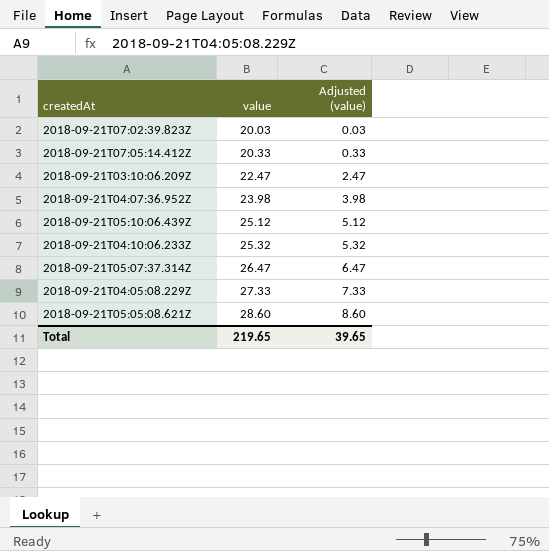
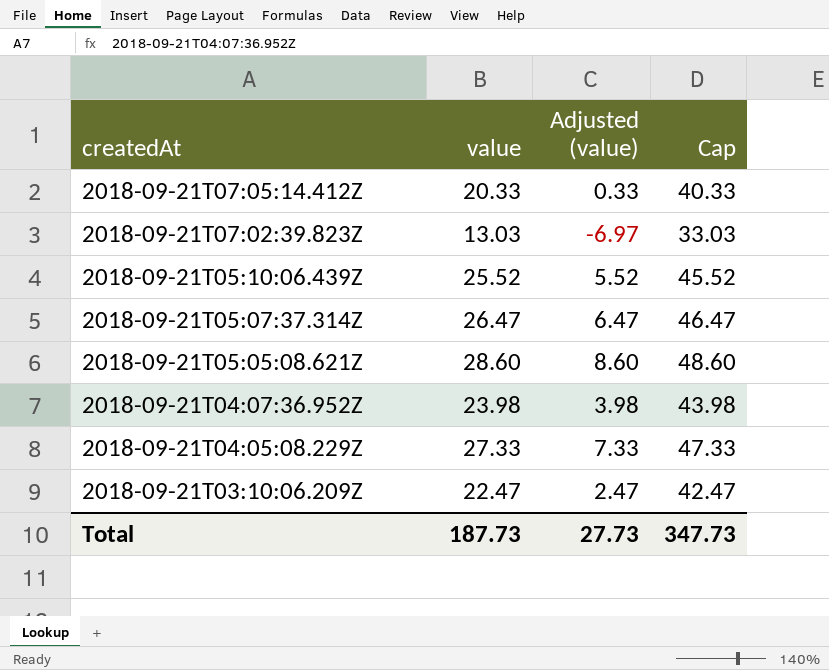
row order: value ascending -> createdAt descending
column Cap | formula: none -> [value] + 20
row 2018-09-21T04:10:06.233Z: 25.32 | 5.32 -> none
2018-09-21T07:02:39.823Z | value: 20.03 -> 13.03
2018-09-21T07:02:39.823Z | Adjusted (value): 0.03 -> -6.97
2018-09-21T05:10:06.439Z | value: 25.12 -> 25.52
2018-09-21T05:10:06.439Z | Adjusted (value): 5.12 -> 5.52
Total | value: 219.65 -> 187.73
Total | Adjusted (value): 39.65 -> 27.73

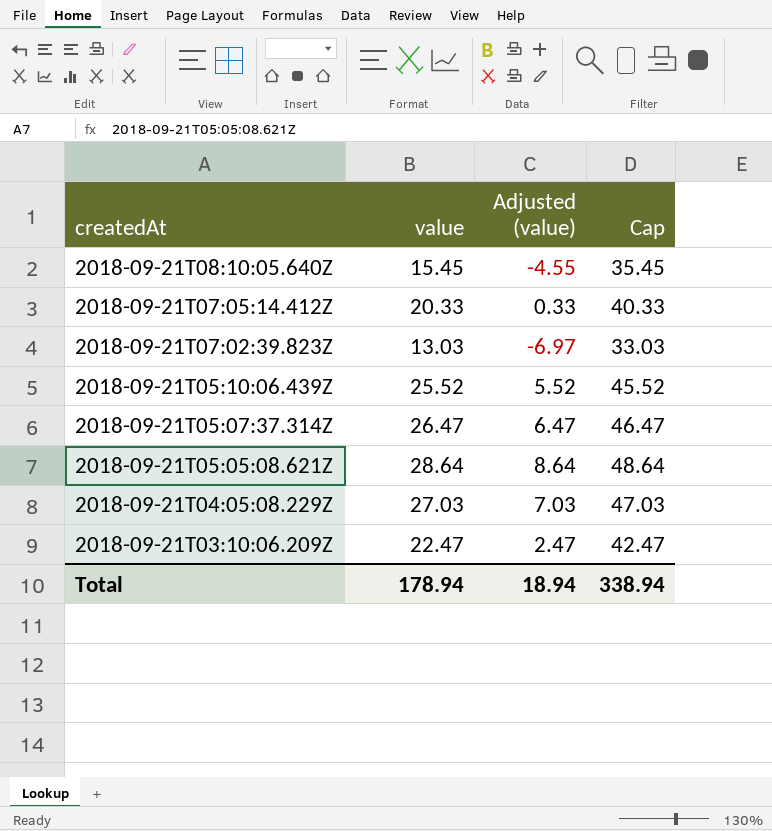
row 2018-09-21T04:07:36.952Z: 23.98 | 3.98 | 43.98 -> none
row 2018-09-21T08:10:05.640Z: none -> 15.45 | -4.55 | 35.45
2018-09-21T05:05:08.621Z | value: 28.60 -> 28.64
2018-09-21T05:05:08.621Z | Adjusted (value): 8.60 -> 8.64
2018-09-21T05:05:08.621Z | Cap: 48.60 -> 48.64
2018-09-21T04:05:08.229Z | value: 27.33 -> 27.03
2018-09-21T04:05:08.229Z | Adjusted (value): 7.33 -> 7.03
2018-09-21T04:05:08.229Z | Cap: 47.33 -> 47.03
Total | value: 187.73 -> 178.94
Total | Adjusted (value): 27.73 -> 18.94
Total | Cap: 347.73 -> 338.94

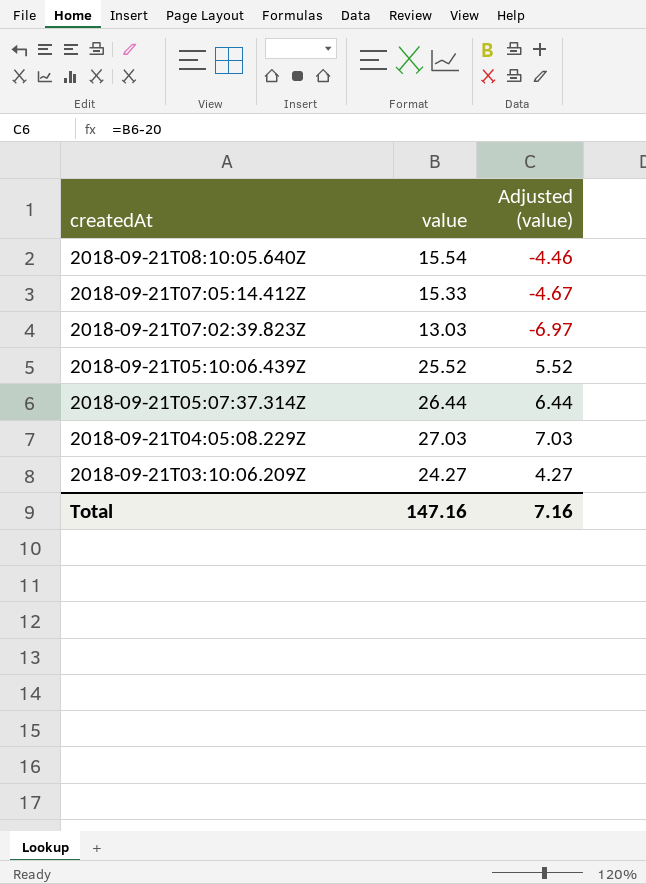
column Cap | formula: [value] + 20 -> none
row 2018-09-21T05:05:08.621Z: 28.64 | 8.64 | 48.64 -> none
2018-09-21T08:10:05.640Z | value: 15.45 -> 15.54
2018-09-21T08:10:05.640Z | Adjusted (value): -4.55 -> -4.46
2018-09-21T07:05:14.412Z | value: 20.33 -> 15.33
2018-09-21T07:05:14.412Z | Adjusted (value): 0.33 -> -4.67
2018-09-21T05:07:37.314Z | value: 26.47 -> 26.44
2018-09-21T05:07:37.314Z | Adjusted (value): 6.47 -> 6.44
2018-09-21T03:10:06.209Z | value: 22.47 -> 24.27
2018-09-21T03:10:06.209Z | Adjusted (value): 2.47 -> 4.27
Total | value: 178.94 -> 147.16
Total | Adjusted (value): 18.94 -> 7.16

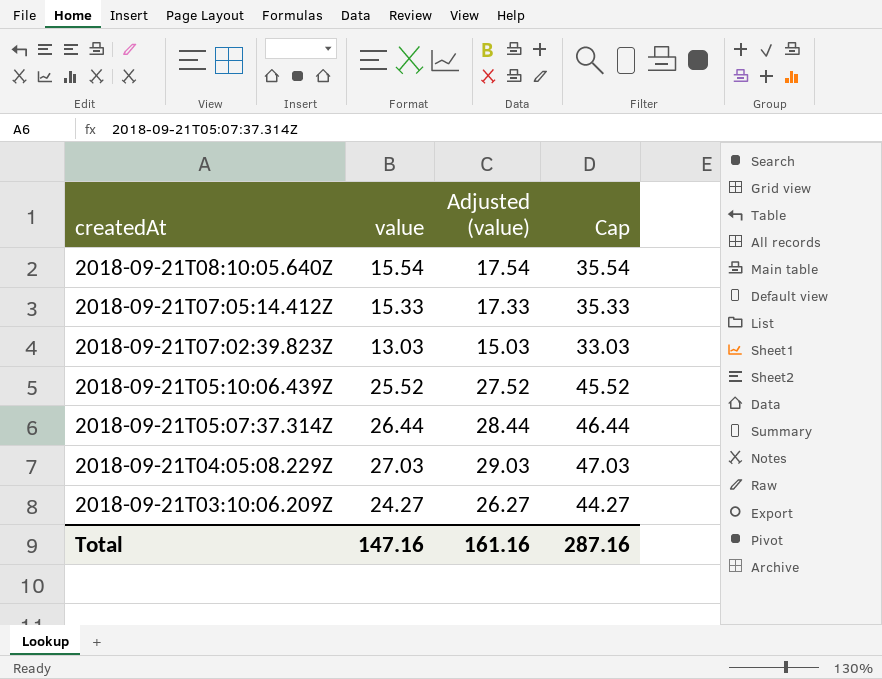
column Adjusted (value) | formula: [value] - 20 -> [value] + 2
column Cap | formula: none -> [value] + 20
Total | Adjusted (value): 7.16 -> 161.16

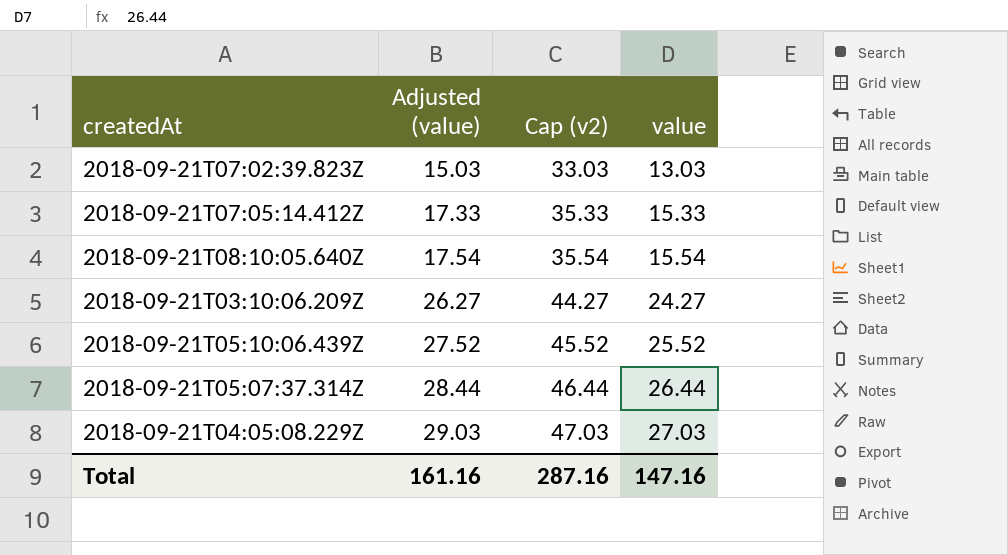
row order: createdAt descending -> Adjusted (value) ascending
column name: Cap -> Cap (v2)
column value | position: 2 -> 4

